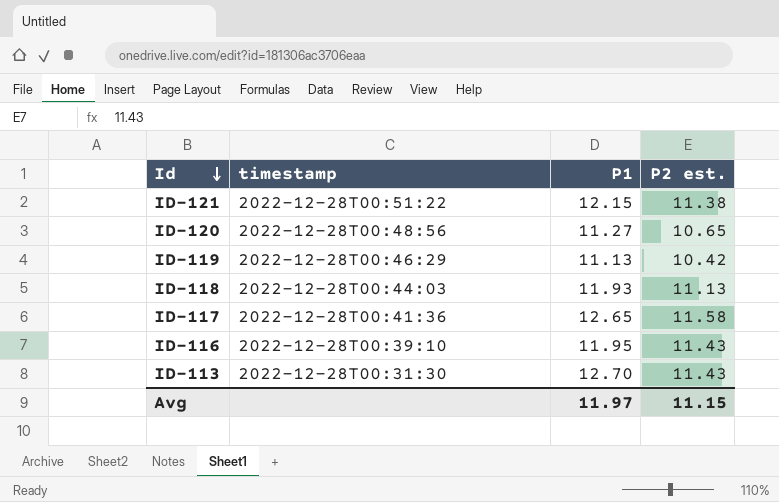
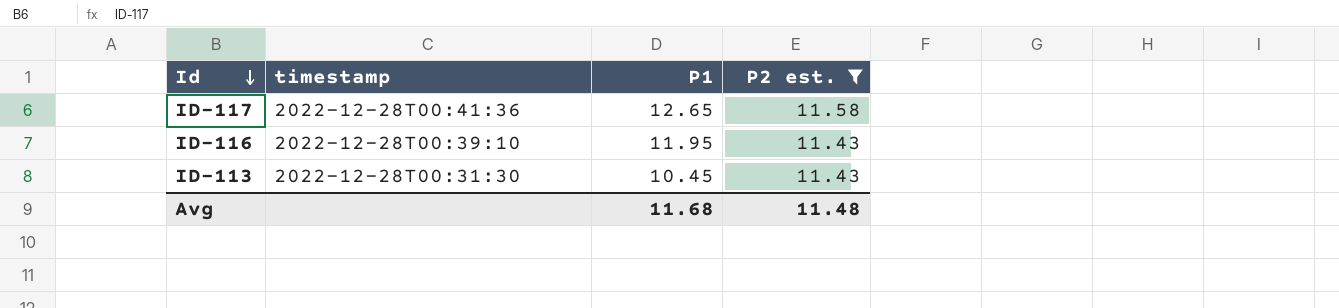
filter: none -> P2 est. >= 11.43
ID-113 | P1: 12.70 -> 10.45
Avg | P1: 11.97 -> 11.68
Avg | P2 est.: 11.15 -> 11.48

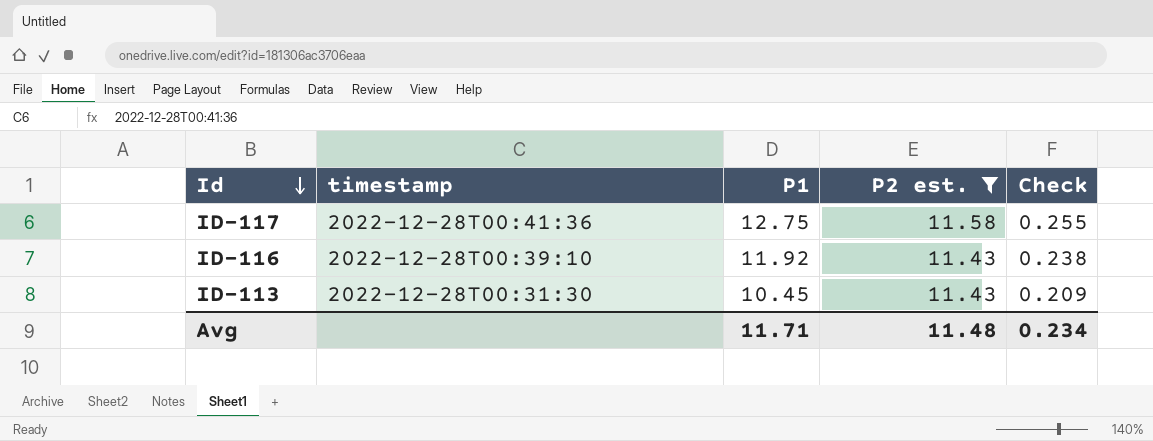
column Check | formula: none -> [P1] * 0.02
ID-117 | P1: 12.65 -> 12.75
ID-116 | P1: 11.95 -> 11.92
Avg | P1: 11.68 -> 11.71

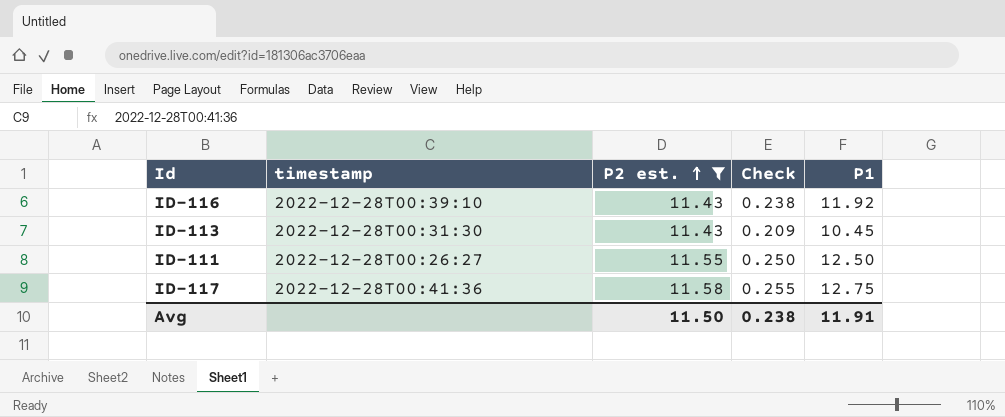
row order: Id descending -> P2 est. ascending
column P1 | position: 3 -> 5
row ID-111: none -> 2022-12-28T00:26:27 | 11.55 | 0.250 | 12.50
Avg | P2 est.: 11.48 -> 11.50
Avg | Check: 0.234 -> 0.238
Avg | P1: 11.71 -> 11.91

